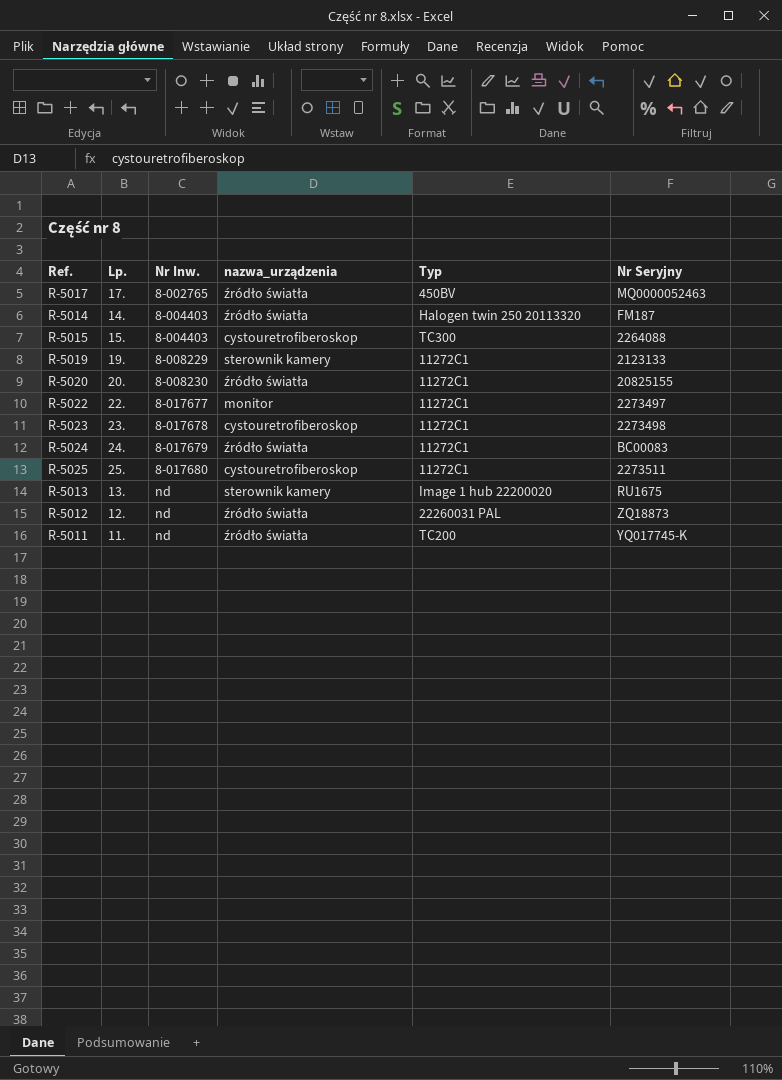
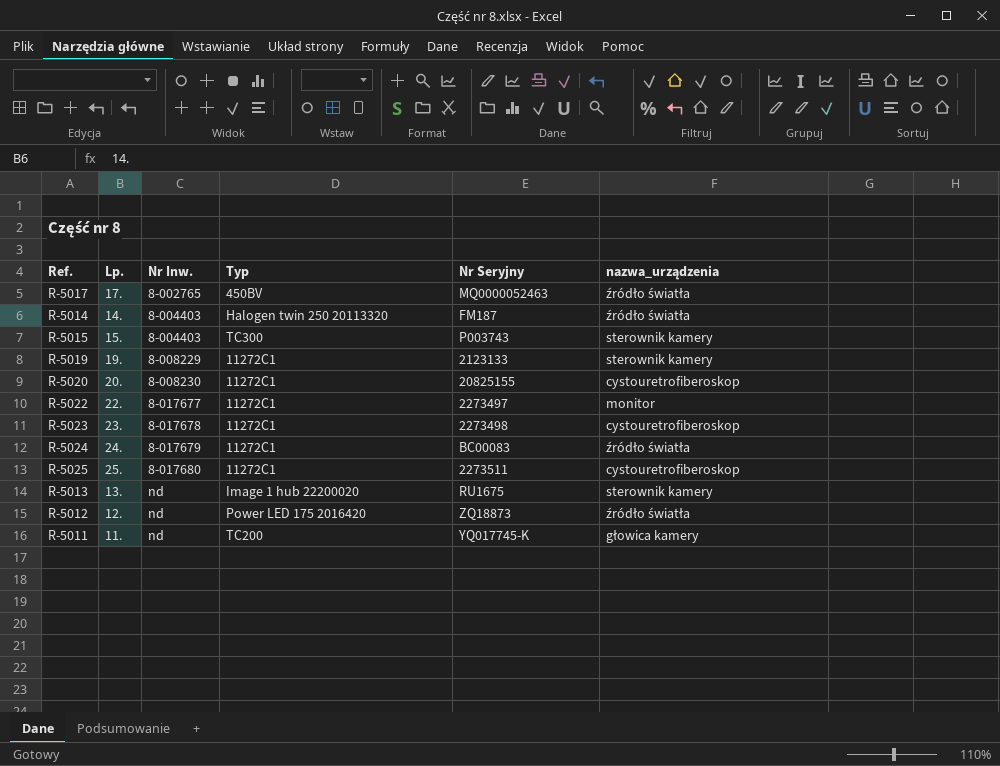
column nazwa_urządzenia | position: 4 -> 6
R-5015 | Nr Seryjny: 2264088 -> P003743
R-5015 | nazwa_urządzenia: cystouretrofiberoskop -> sterownik kamery
R-5020 | nazwa_urządzenia: źródło światła -> cystouretrofiberoskop
R-5012 | Typ: 22260031 PAL -> Power LED 175 2016420
R-5011 | nazwa_urządzenia: źródło światła -> głowica kamery

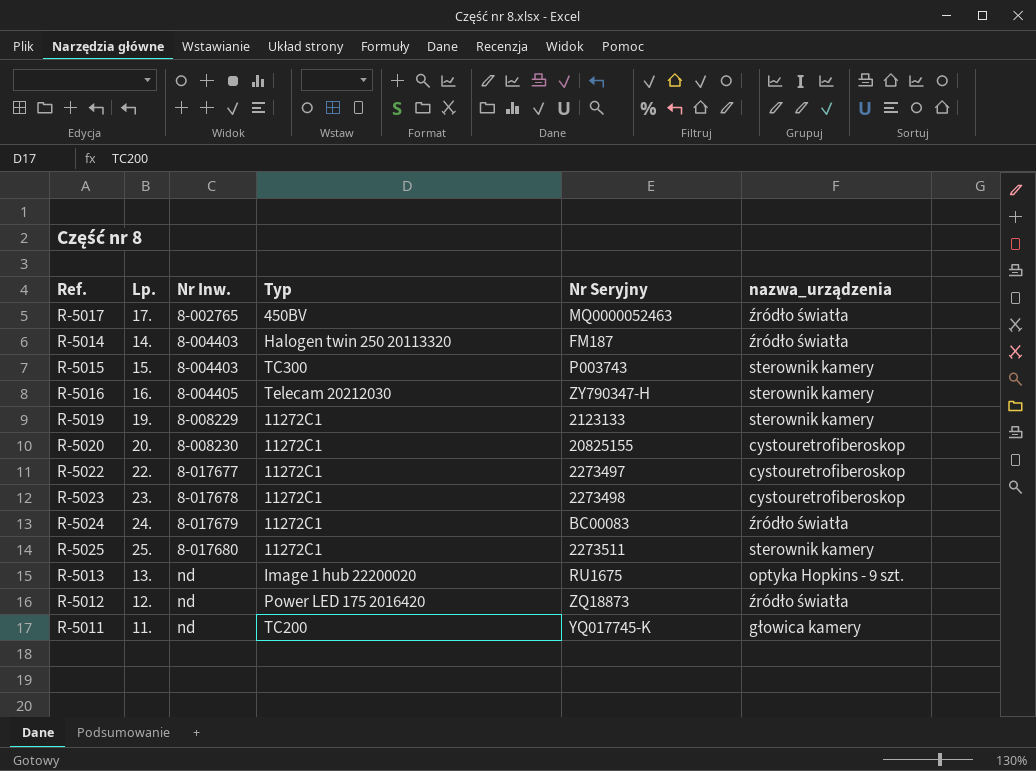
row R-5016: none -> 16. | 8-004405 | Telecam 20212030 | ZY790347-H | sterownik kamery
R-5022 | nazwa_urządzenia: monitor -> cystouretrofiberoskop
R-5025 | nazwa_urządzenia: cystouretrofiberoskop -> sterownik kamery
R-5013 | nazwa_urządzenia: sterownik kamery -> optyka Hopkins - 9 szt.

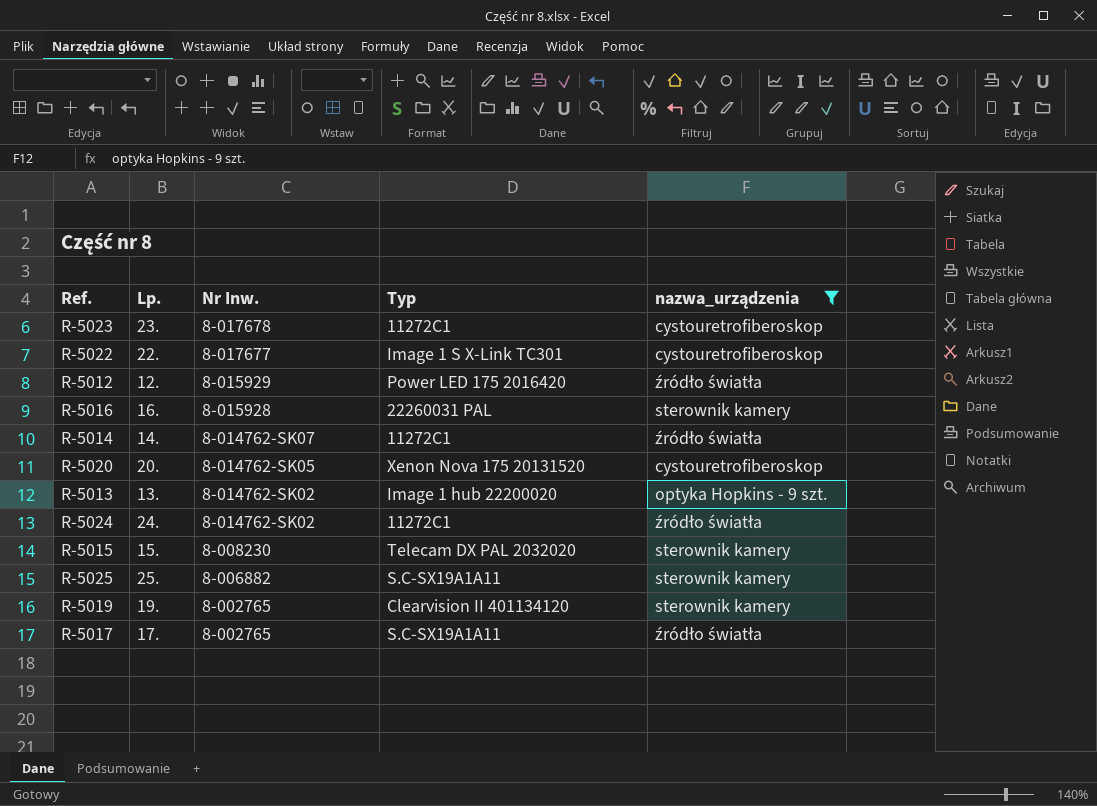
filter: none -> nazwa_urządzenia != głowica kamery
row order: Nr Inw. ascending -> Nr Inw. descending
column Nr Seryjny | position: 5 -> none
R-5022 | Typ: 11272C1 -> Image 1 S X-Link TC301
R-5012 | Nr Inw.: nd -> 8-015929
R-5016 | Nr Inw.: 8-004405 -> 8-015928
R-5016 | Typ: Telecam 20212030 -> 22260031 PAL
R-5014 | Nr Inw.: 8-004403 -> 8-014762-SK07
R-5014 | Typ: Halogen twin 250 20113320 -> 11272C1
R-5020 | Nr Inw.: 8-008230 -> 8-014762-SK05
R-5020 | Typ: 11272C1 -> Xenon Nova 175 20131520
R-5013 | Nr Inw.: nd -> 8-014762-SK02
R-5024 | Nr Inw.: 8-017679 -> 8-014762-SK02
R-5015 | Nr Inw.: 8-004403 -> 8-008230
R-5015 | Typ: TC300 -> Telecam DX PAL 2032020
R-5025 | Nr Inw.: 8-017680 -> 8-006882
R-5025 | Typ: 11272C1 -> S.C-SX19A1A11
R-5019 | Nr Inw.: 8-008229 -> 8-002765
R-5019 | Typ: 11272C1 -> Clearvision II 401134120
R-5017 | Typ: 450BV -> S.C-SX19A1A11

